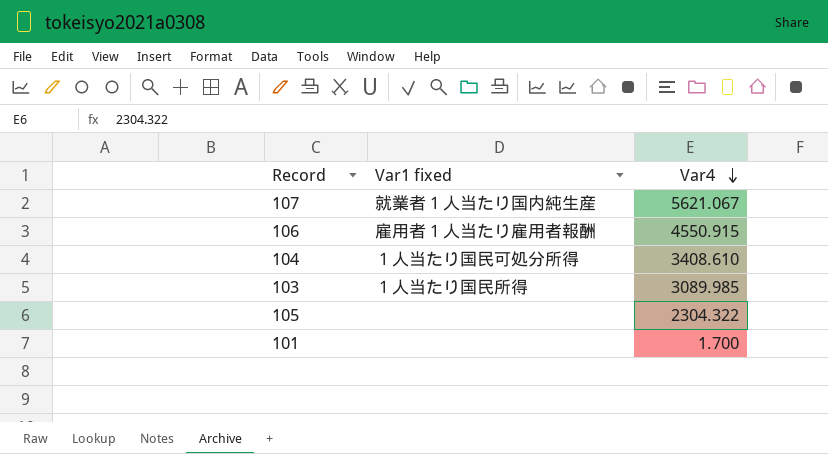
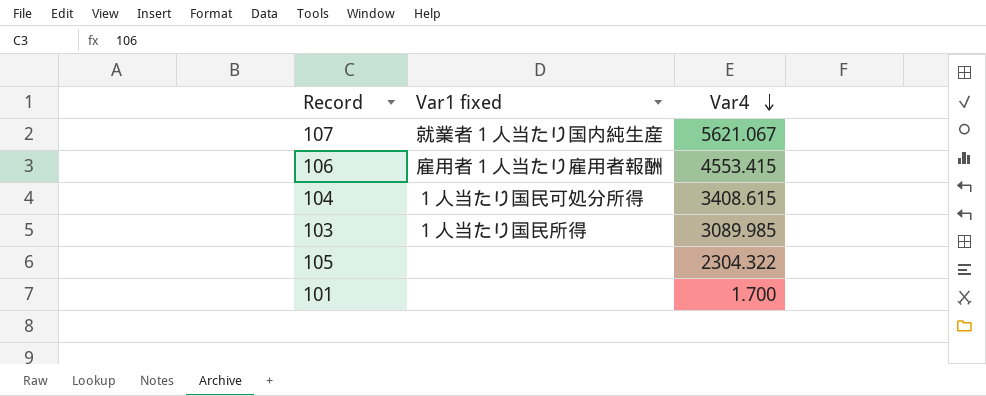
106 | Var4: 4550.915 -> 4553.415
104 | Var4: 3408.610 -> 3408.615

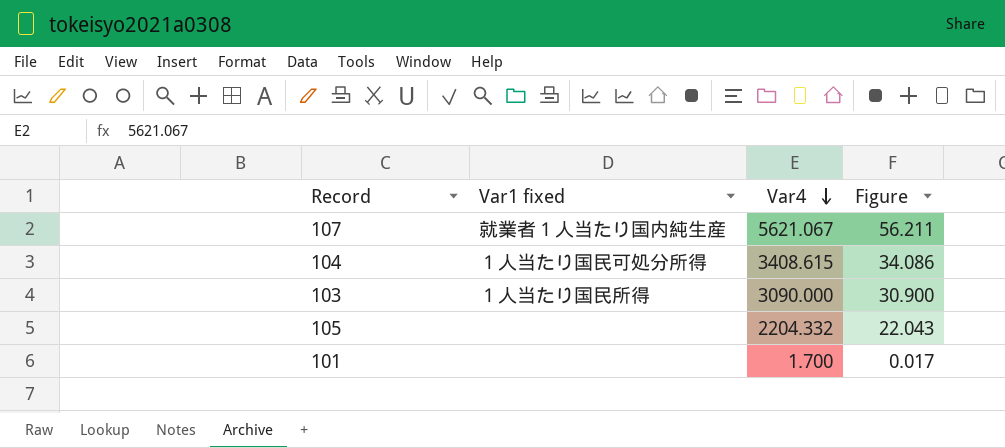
column Figure | formula: none -> [Var4] * 0.01
row 106: 雇用者１人当たり雇用者報酬 | 4553.415 -> none
103 | Var4: 3089.985 -> 3090.000
105 | Var4: 2304.322 -> 2204.332

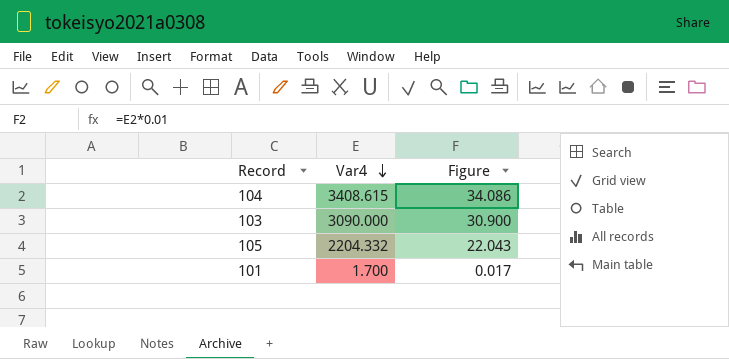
column Var1 fixed | position: 2 -> none
row 107: 就業者１人当たり国内純生産 | 5621.067 | 56.211 -> none

